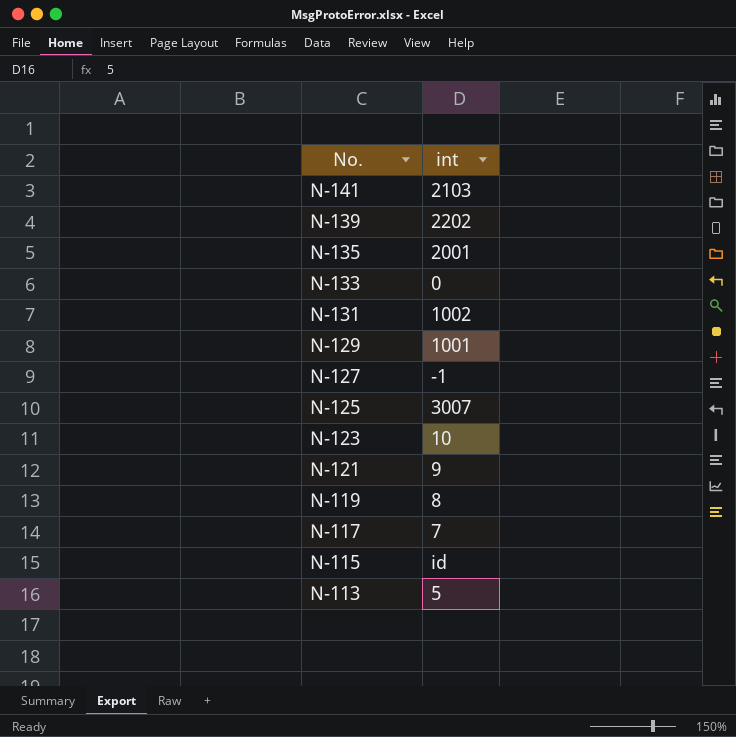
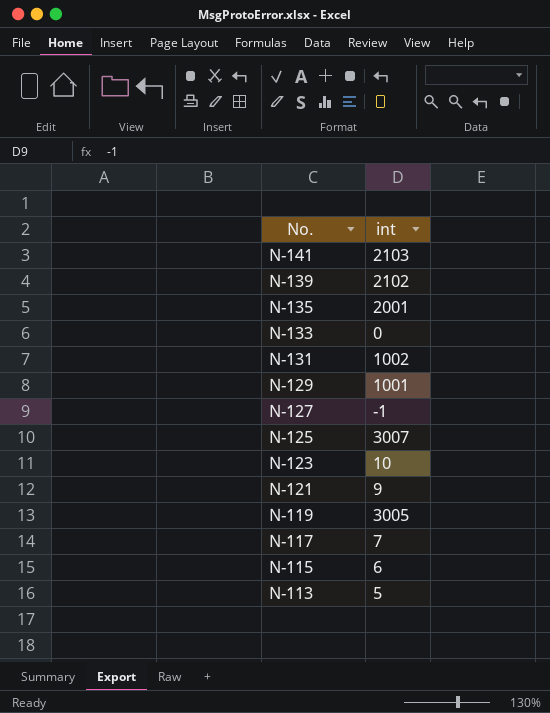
N-139 | int: 2202 -> 2102
N-119 | int: 8 -> 3005
N-115 | int: id -> 6

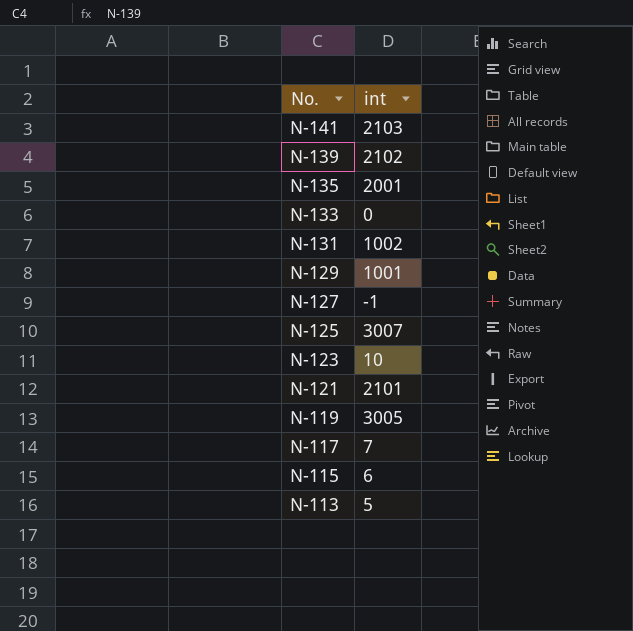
N-121 | int: 9 -> 2101

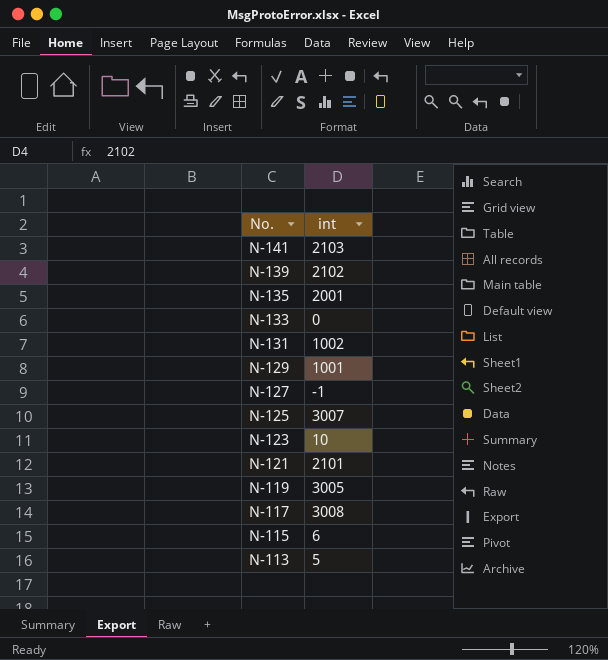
N-117 | int: 7 -> 3008

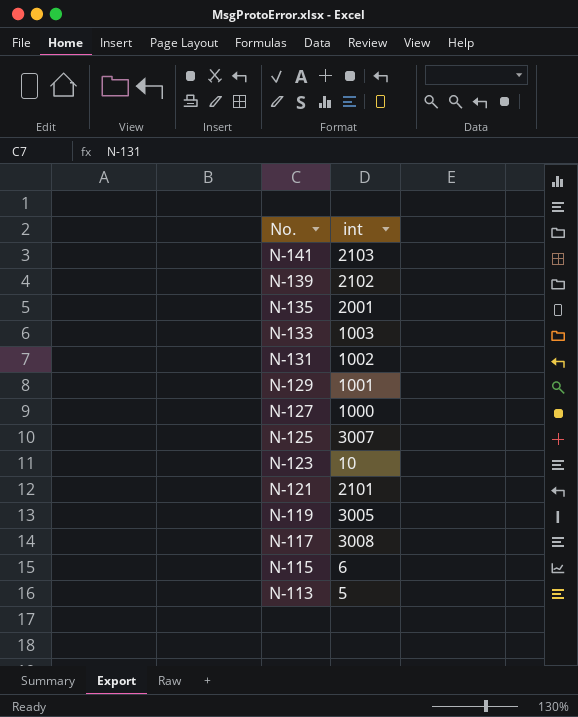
N-133 | int: 0 -> 1003
N-127 | int: -1 -> 1000

